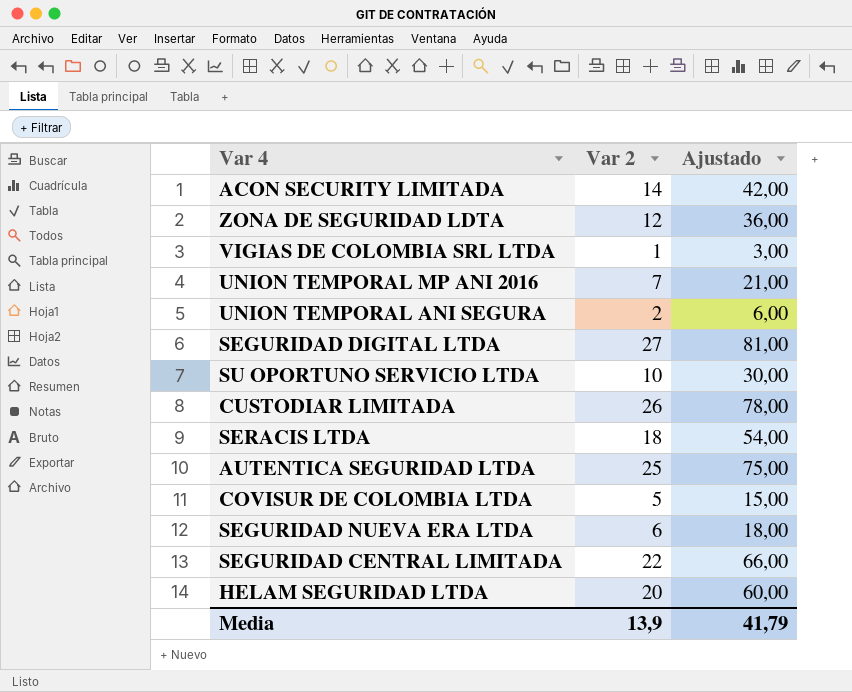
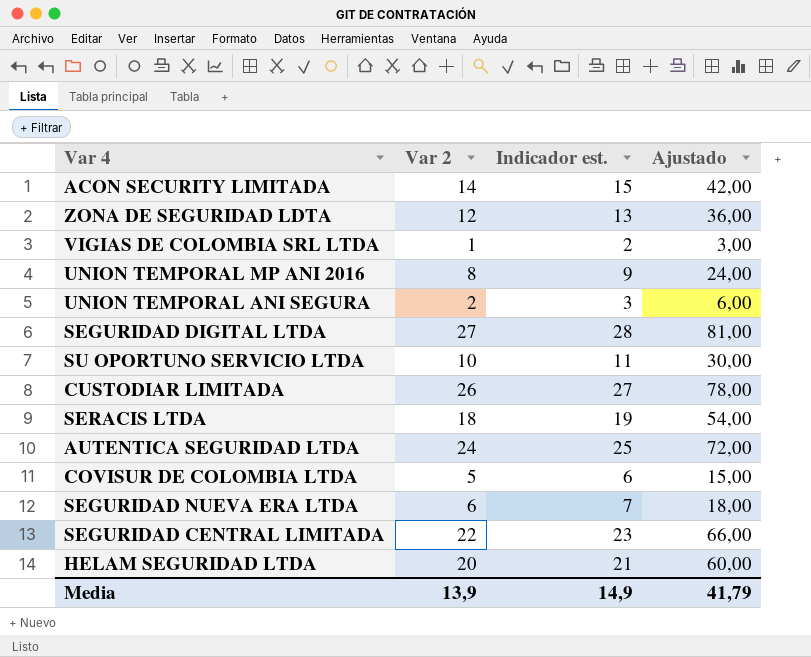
column Indicador est. | formula: none -> [Var 2] + 1
UNION TEMPORAL MP ANI 2016 | Var 2: 7 -> 8
UNION TEMPORAL MP ANI 2016 | Ajustado: 21,00 -> 24,00
AUTENTICA SEGURIDAD LTDA | Var 2: 25 -> 24
AUTENTICA SEGURIDAD LTDA | Ajustado: 75,00 -> 72,00

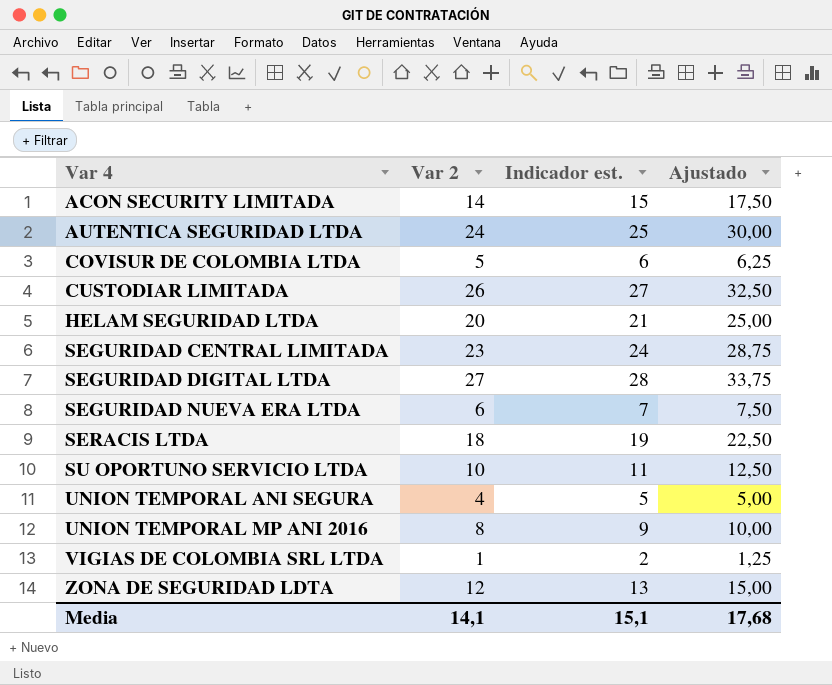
row order: none -> Var 4 ascending
column Ajustado | formula: [Var 2] * 3 -> [Var 2] * 1,25
SEGURIDAD CENTRAL LIMITADA | Var 2: 22 -> 23
SEGURIDAD CENTRAL LIMITADA | Indicador est.: 23 -> 24
UNION TEMPORAL ANI SEGURA | Var 2: 2 -> 4
UNION TEMPORAL ANI SEGURA | Indicador est.: 3 -> 5
Media | Var 2: 13,9 -> 14,1
Media | Indicador est.: 14,9 -> 15,1
Media | Ajustado: 41,79 -> 17,68

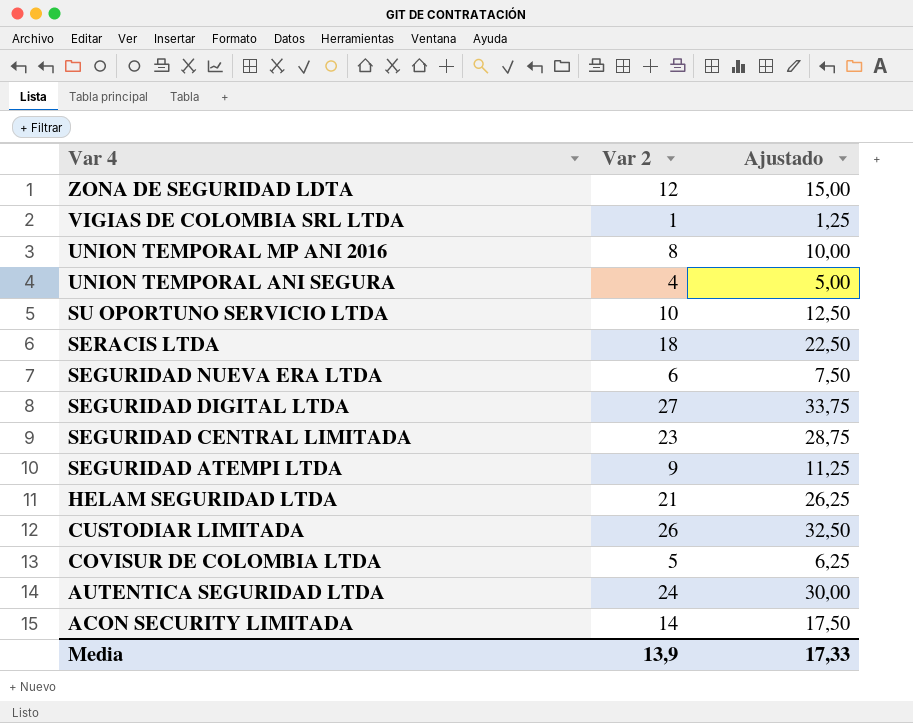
row order: Var 4 ascending -> Var 4 descending
column Indicador est. | formula: [Var 2] + 1 -> none
row SEGURIDAD ATEMPI LTDA: none -> 9 | 11,25
HELAM SEGURIDAD LTDA | Var 2: 20 -> 21
HELAM SEGURIDAD LTDA | Ajustado: 25,00 -> 26,25
Media | Var 2: 14,1 -> 13,9
Media | Ajustado: 17,68 -> 17,33

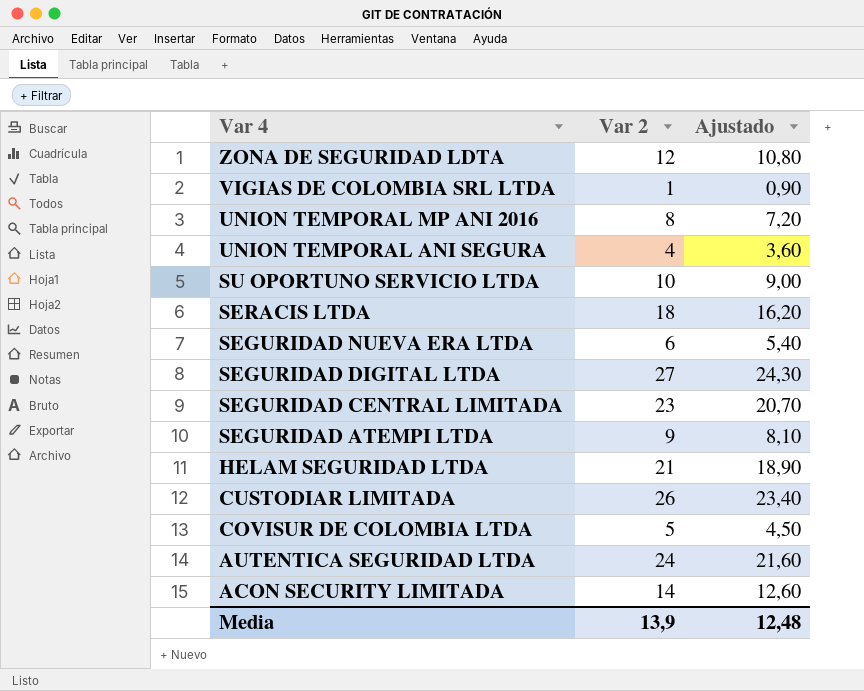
column Ajustado | formula: [Var 2] * 1,25 -> [Var 2] * 0,9
Media | Ajustado: 17,33 -> 12,48

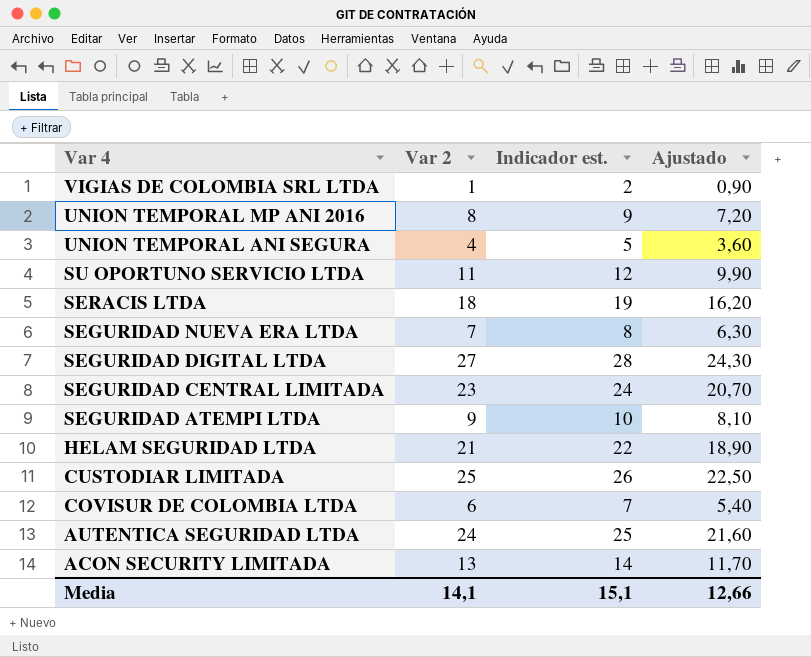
column Indicador est. | formula: none -> [Var 2] + 1
row ZONA DE SEGURIDAD LDTA: 12 | 10,80 -> none
SU OPORTUNO SERVICIO LTDA | Var 2: 10 -> 11
SU OPORTUNO SERVICIO LTDA | Ajustado: 9,00 -> 9,90
SEGURIDAD NUEVA ERA LTDA | Var 2: 6 -> 7
SEGURIDAD NUEVA ERA LTDA | Ajustado: 5,40 -> 6,30
CUSTODIAR LIMITADA | Var 2: 26 -> 25
CUSTODIAR LIMITADA | Ajustado: 23,40 -> 22,50
COVISUR DE COLOMBIA LTDA | Var 2: 5 -> 6
COVISUR DE COLOMBIA LTDA | Ajustado: 4,50 -> 5,40
ACON SECURITY LIMITADA | Var 2: 14 -> 13
ACON SECURITY LIMITADA | Ajustado: 12,60 -> 11,70
Media | Var 2: 13,9 -> 14,1
Media | Ajustado: 12,48 -> 12,66

